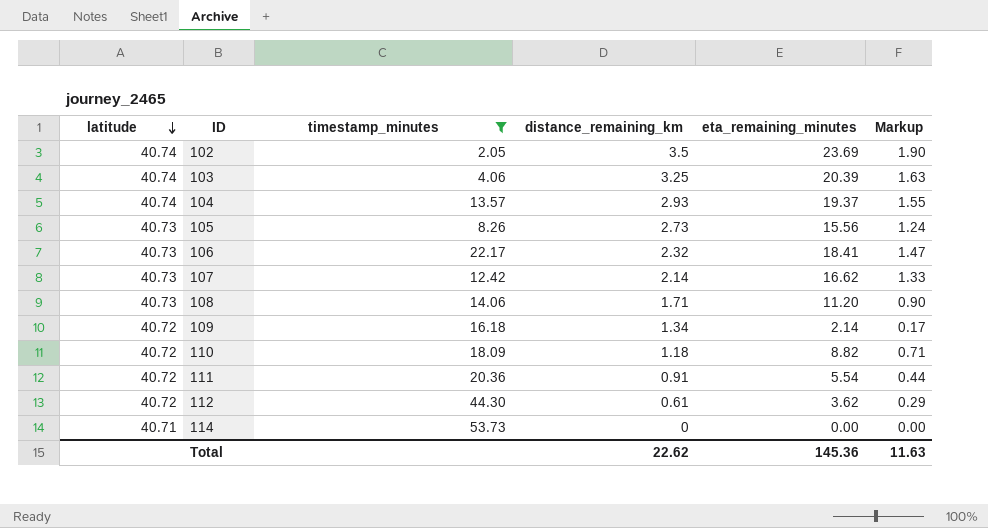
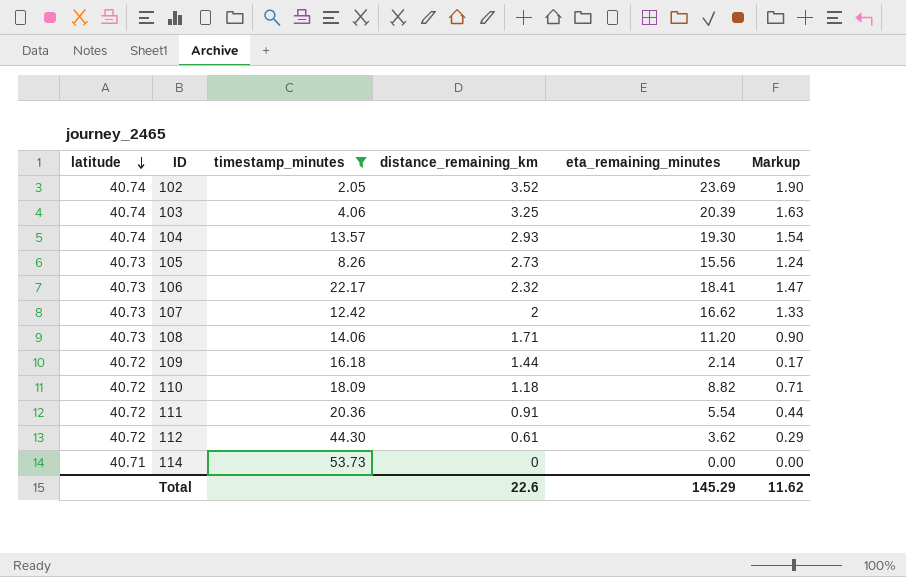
102 | distance_remaining_km: 3.5 -> 3.52
104 | eta_remaining_minutes: 19.37 -> 19.30
104 | Markup: 1.55 -> 1.54
107 | distance_remaining_km: 2.14 -> 2
109 | distance_remaining_km: 1.34 -> 1.44
Total | distance_remaining_km: 22.62 -> 22.6
Total | eta_remaining_minutes: 145.36 -> 145.29
Total | Markup: 11.63 -> 11.62

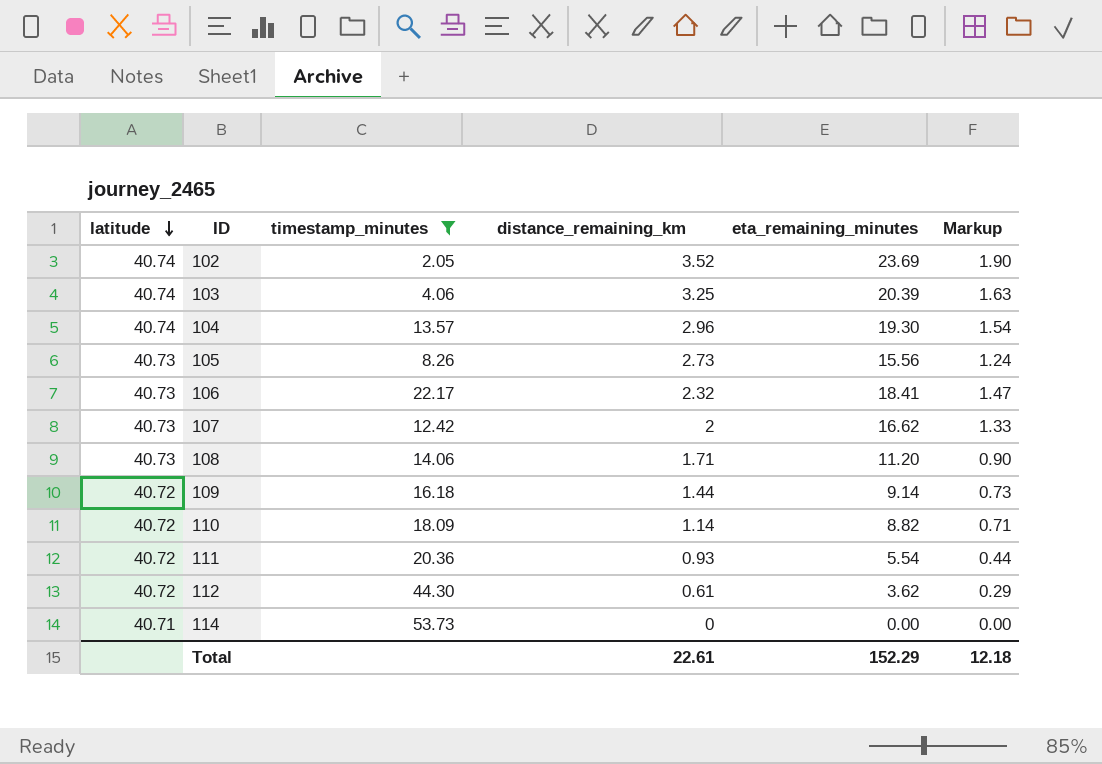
104 | distance_remaining_km: 2.93 -> 2.96
109 | eta_remaining_minutes: 2.14 -> 9.14
109 | Markup: 0.17 -> 0.73
110 | distance_remaining_km: 1.18 -> 1.14
111 | distance_remaining_km: 0.91 -> 0.93
Total | distance_remaining_km: 22.6 -> 22.61
Total | eta_remaining_minutes: 145.29 -> 152.29
Total | Markup: 11.62 -> 12.18

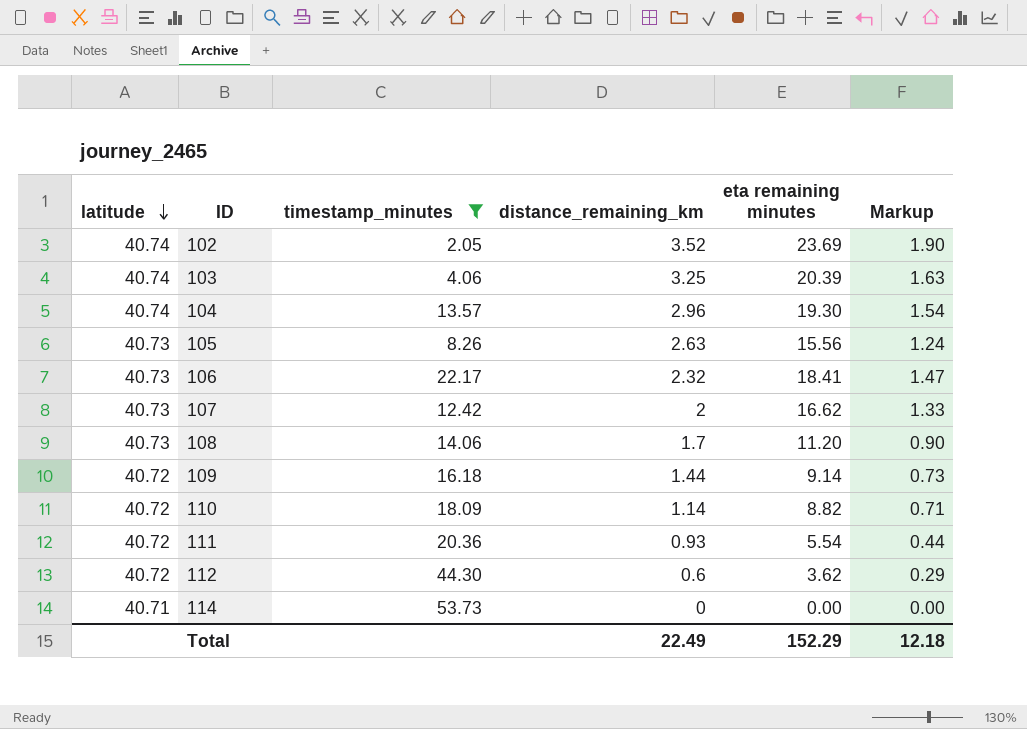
column name: eta_remaining_minutes -> eta remaining minutes
105 | distance_remaining_km: 2.73 -> 2.63
108 | distance_remaining_km: 1.71 -> 1.7
112 | distance_remaining_km: 0.61 -> 0.6
Total | distance_remaining_km: 22.61 -> 22.49

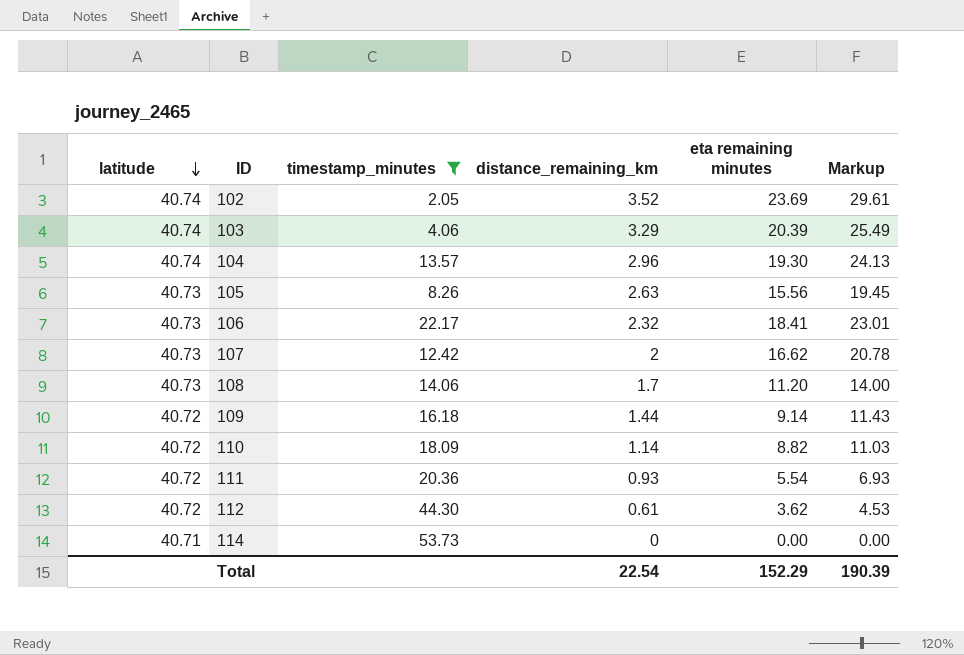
column Markup | formula: [eta remaining minutes] * 0.08 -> [eta remaining minutes] * 1.25
103 | distance_remaining_km: 3.25 -> 3.29
112 | distance_remaining_km: 0.6 -> 0.61
Total | distance_remaining_km: 22.49 -> 22.54
Total | Markup: 12.18 -> 190.39

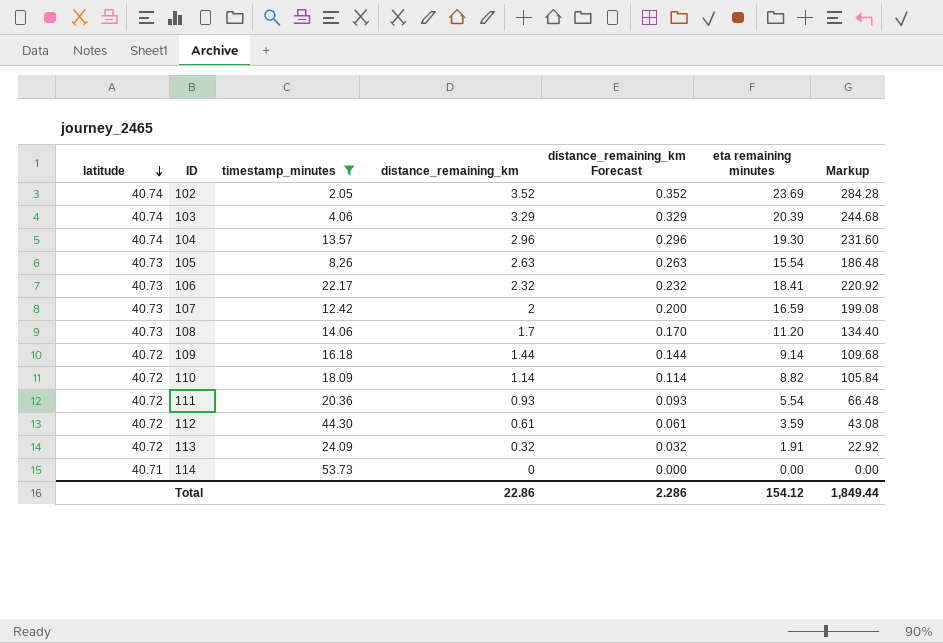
column distance_remaining_km Forecast | formula: none -> [distance_remaining_km] * 0.1
column Markup | formula: [eta remaining minutes] * 1.25 -> [eta remaining minutes] * 12
105 | eta remaining minutes: 15.56 -> 15.54
107 | eta remaining minutes: 16.62 -> 16.59
112 | eta remaining minutes: 3.62 -> 3.59
row 113: none -> 40.72 | 24.09 | 0.32 | 0.032 | 1.91 | 22.92
Total | distance_remaining_km: 22.54 -> 22.86
Total | eta remaining minutes: 152.29 -> 154.12
Total | Markup: 190.39 -> 1,849.44

